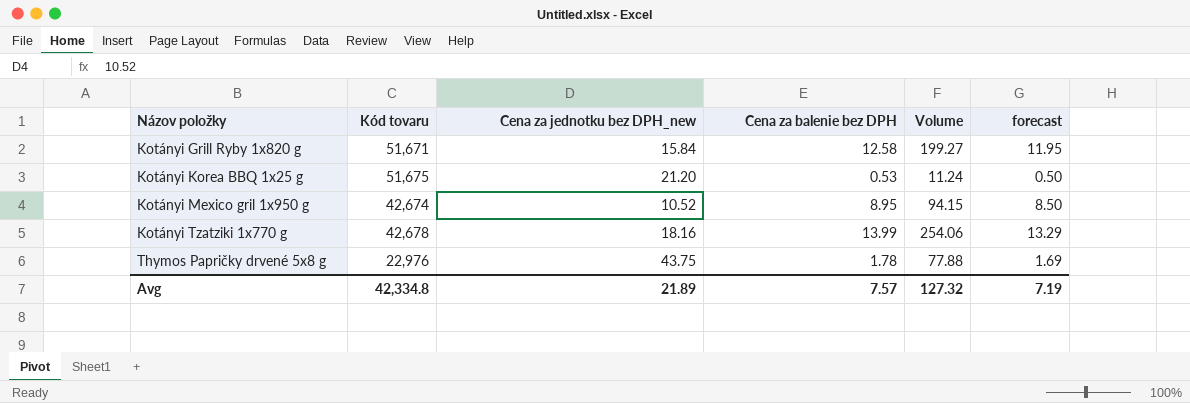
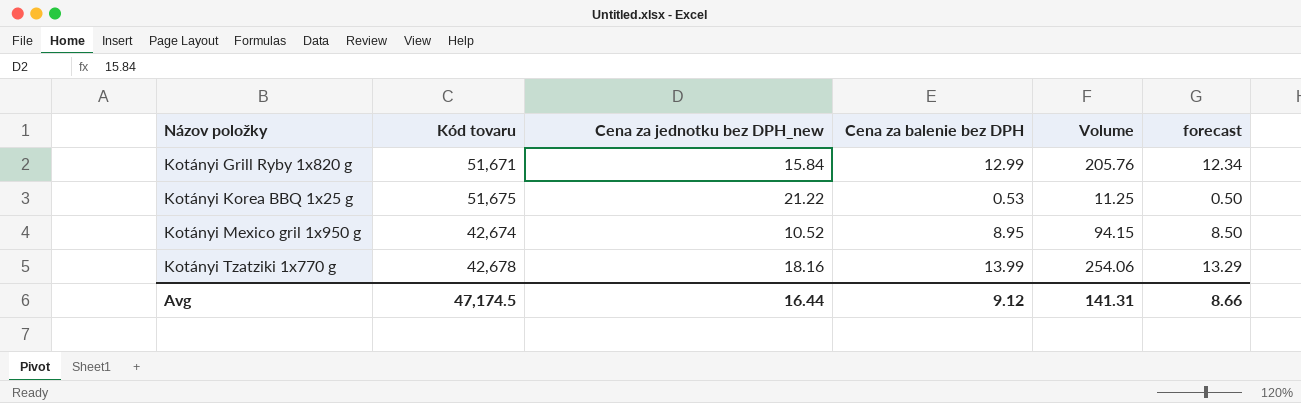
row Thymos Papričky drvené 5x8 g: 22,976 | 43.75 | 1.78 | 77.88 | 1.69 -> none
Kotányi Grill Ryby 1x820 g | Cena za balenie bez DPH: 12.58 -> 12.99
Kotányi Grill Ryby 1x820 g | Volume: 199.27 -> 205.76
Kotányi Grill Ryby 1x820 g | forecast: 11.95 -> 12.34
Kotányi Korea BBQ 1x25 g | Cena za jednotku bez DPH_new: 21.20 -> 21.22
Kotányi Korea BBQ 1x25 g | Volume: 11.24 -> 11.25
Avg | Kód tovaru: 42,334.8 -> 47,174.5
Avg | Cena za jednotku bez DPH_new: 21.89 -> 16.44
Avg | Cena za balenie bez DPH: 7.57 -> 9.12
Avg | Volume: 127.32 -> 141.31
Avg | forecast: 7.19 -> 8.66

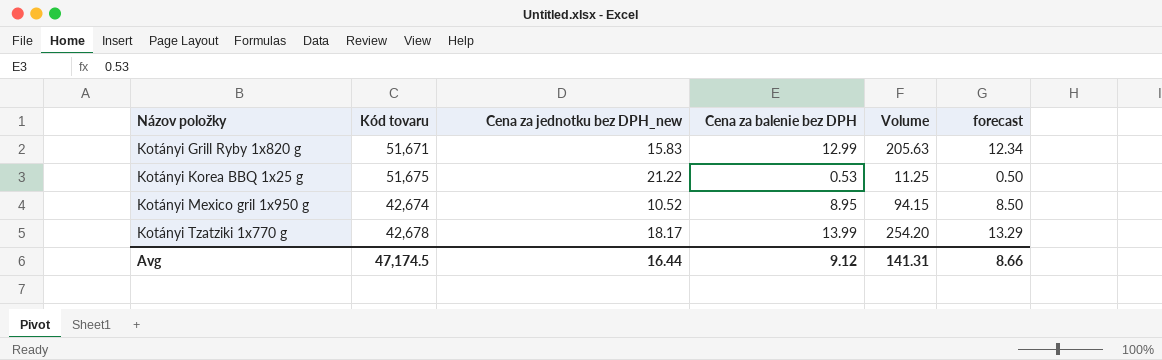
Kotányi Grill Ryby 1x820 g | Cena za jednotku bez DPH_new: 15.84 -> 15.83
Kotányi Grill Ryby 1x820 g | Volume: 205.76 -> 205.63
Kotányi Tzatziki 1x770 g | Cena za jednotku bez DPH_new: 18.16 -> 18.17
Kotányi Tzatziki 1x770 g | Volume: 254.06 -> 254.20

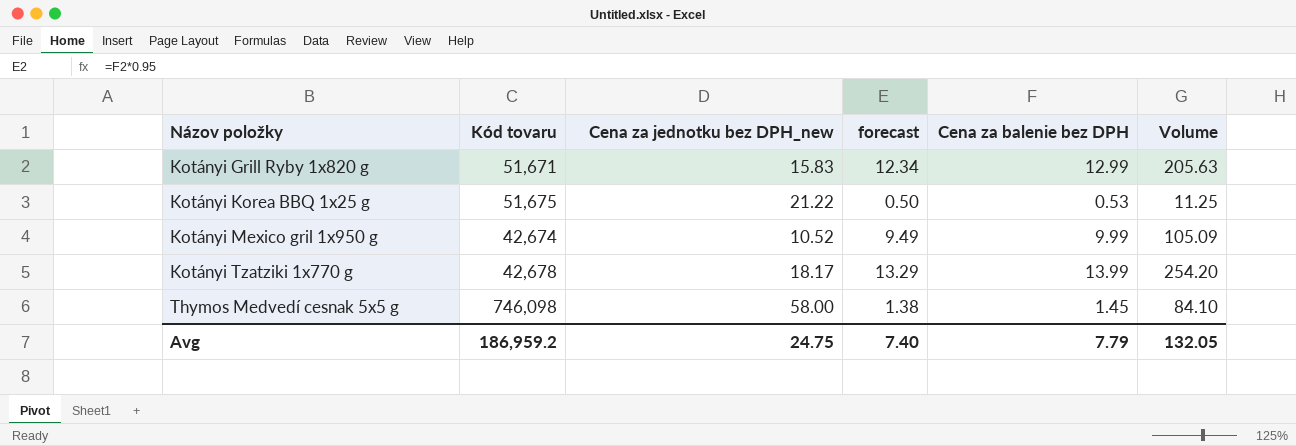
column forecast | position: 6 -> 4
Kotányi Mexico gril 1x950 g | forecast: 8.50 -> 9.49
Kotányi Mexico gril 1x950 g | Cena za balenie bez DPH: 8.95 -> 9.99
Kotányi Mexico gril 1x950 g | Volume: 94.15 -> 105.09
row Thymos Medvedí cesnak 5x5 g: none -> 746,098 | 58.00 | 1.38 | 1.45 | 84.10
Avg | Kód tovaru: 47,174.5 -> 186,959.2
Avg | Cena za jednotku bez DPH_new: 16.44 -> 24.75
Avg | forecast: 8.66 -> 7.40
Avg | Cena za balenie bez DPH: 9.12 -> 7.79
Avg | Volume: 141.31 -> 132.05

